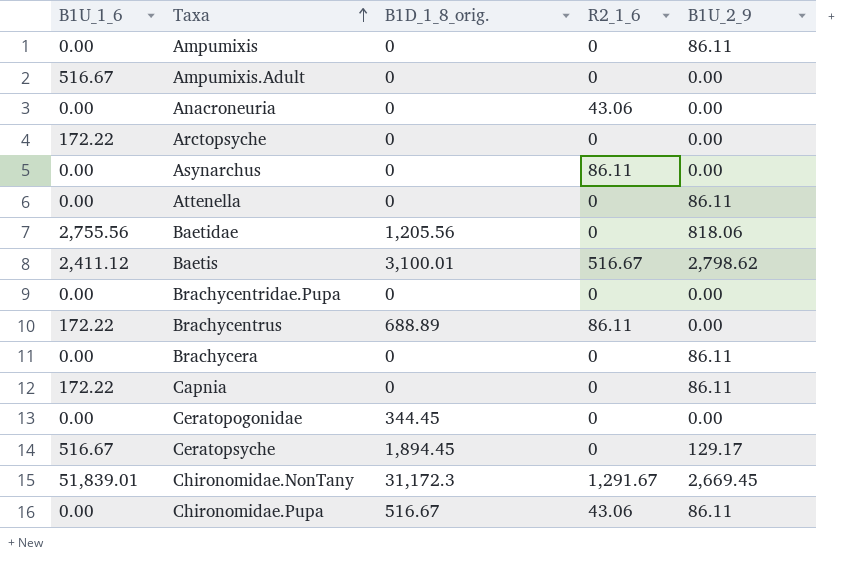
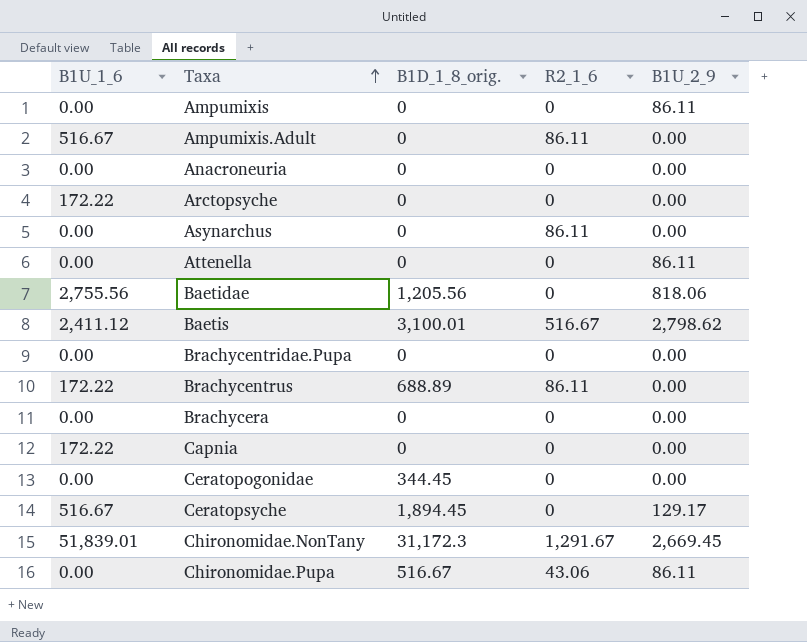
Ampumixis.Adult | R2_1_6: 0 -> 86.11
Anacroneuria | R2_1_6: 43.06 -> 0
Brachycera | B1U_2_9: 86.11 -> 0.00
Capnia | B1U_2_9: 86.11 -> 0.00

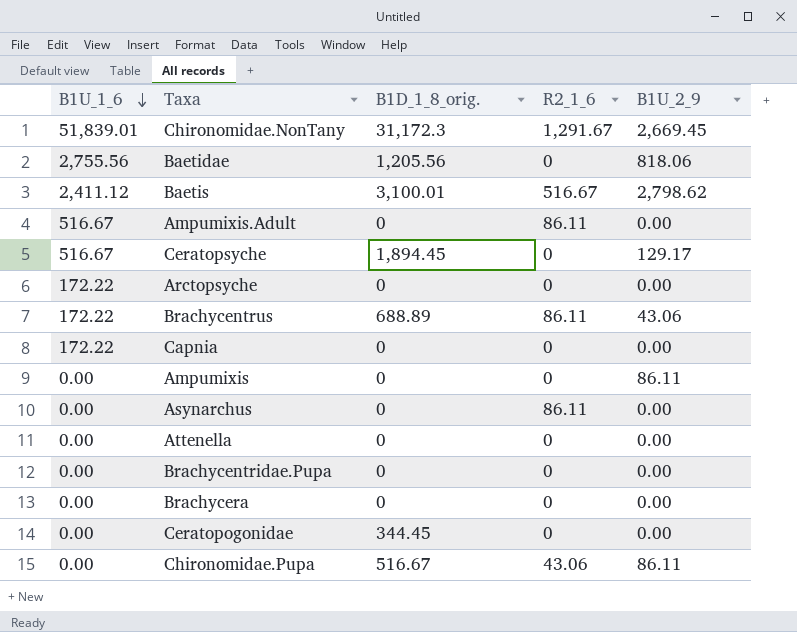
row order: Taxa ascending -> B1U_1_6 descending
row Anacroneuria: 0.00 | 0 | 0 | 0.00 -> none
Brachycentrus | B1U_2_9: 0.00 -> 43.06
Attenella | B1U_2_9: 86.11 -> 0.00

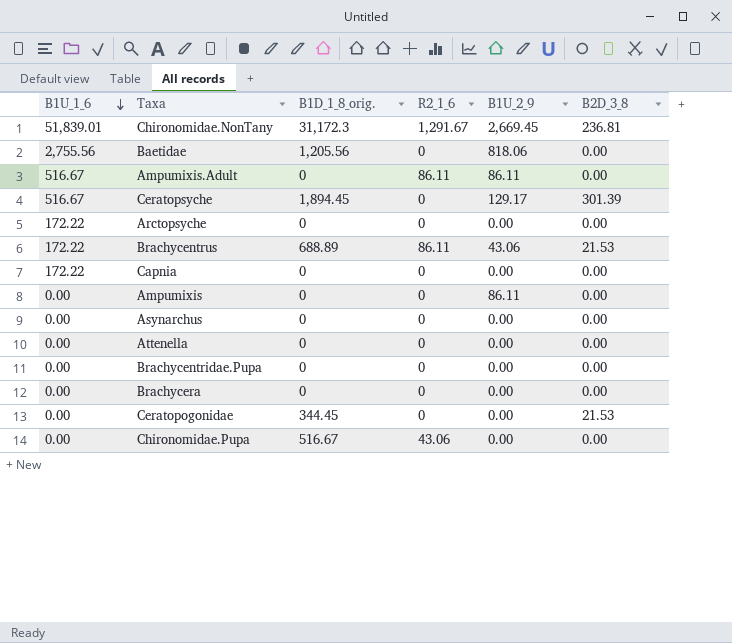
column B2D_3_8 | position: none -> 6
row Baetis: 2,411.12 | 3,100.01 | 516.67 | 2,798.62 -> none
Ampumixis.Adult | B1U_2_9: 0.00 -> 86.11
Asynarchus | R2_1_6: 86.11 -> 0
Chironomidae.Pupa | B1U_2_9: 86.11 -> 0.00

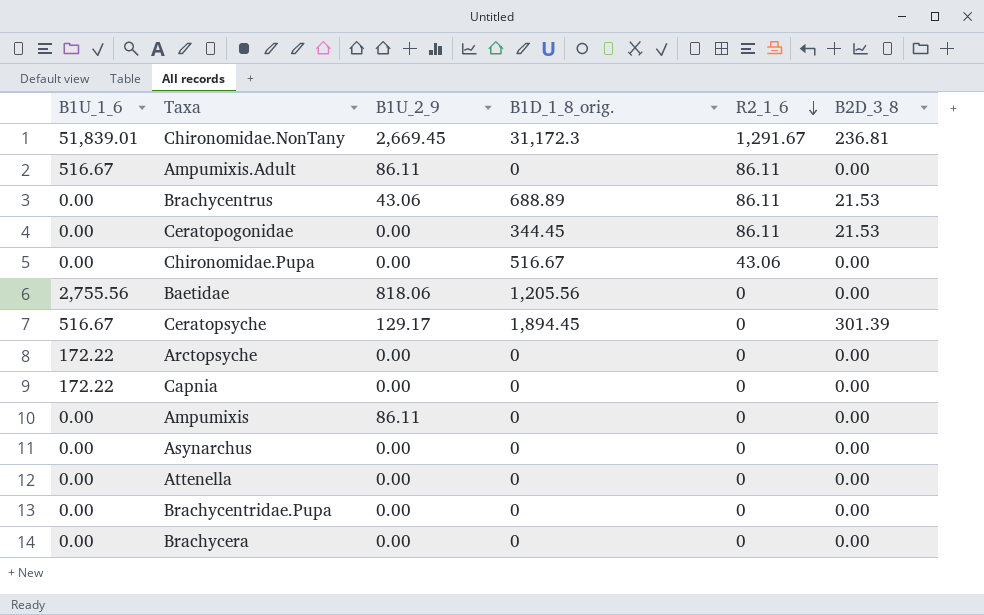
row order: B1U_1_6 descending -> R2_1_6 descending
column B1U_2_9 | position: 5 -> 3
Brachycentrus | B1U_1_6: 172.22 -> 0.00
Ceratopogonidae | R2_1_6: 0 -> 86.11

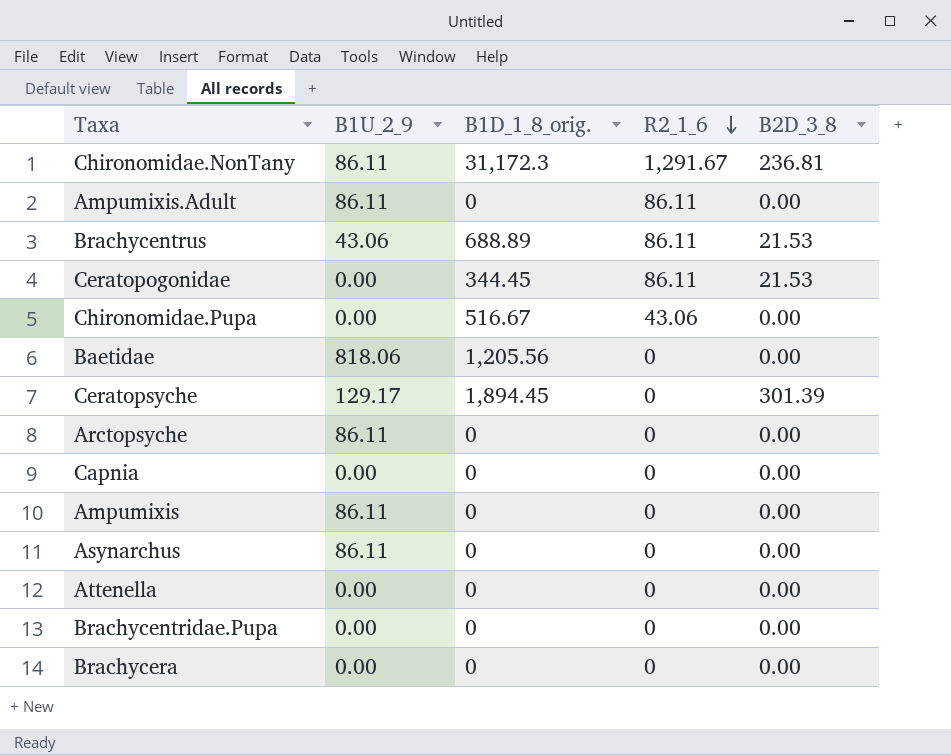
column B1U_1_6 | position: 1 -> none
Chironomidae.NonTany | B1U_2_9: 2,669.45 -> 86.11
Arctopsyche | B1U_2_9: 0.00 -> 86.11
Asynarchus | B1U_2_9: 0.00 -> 86.11

